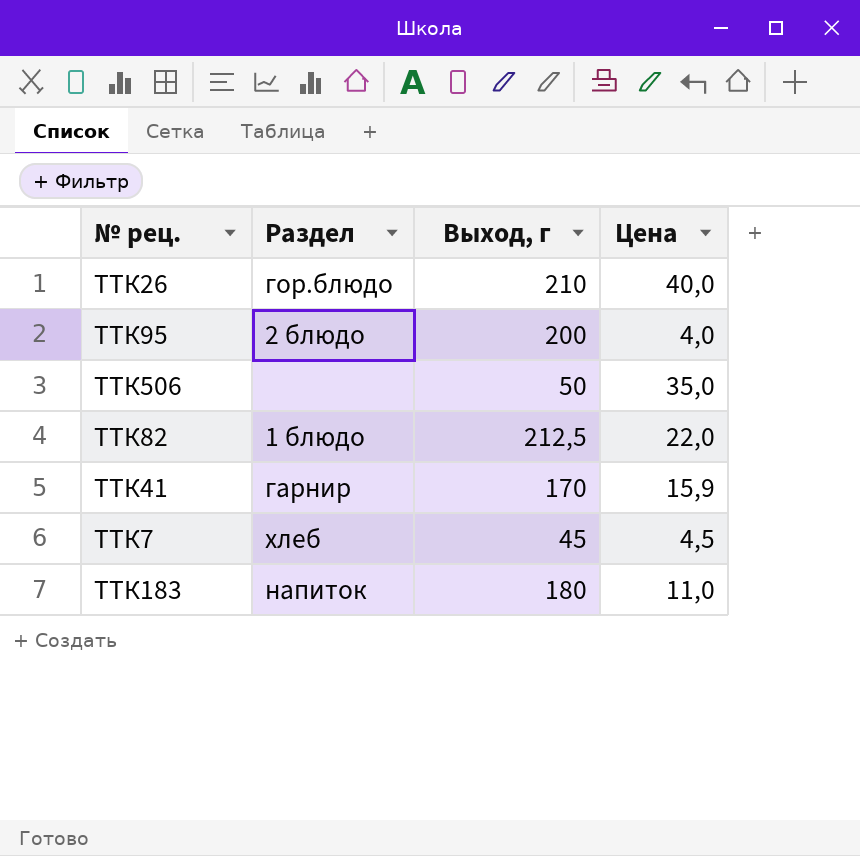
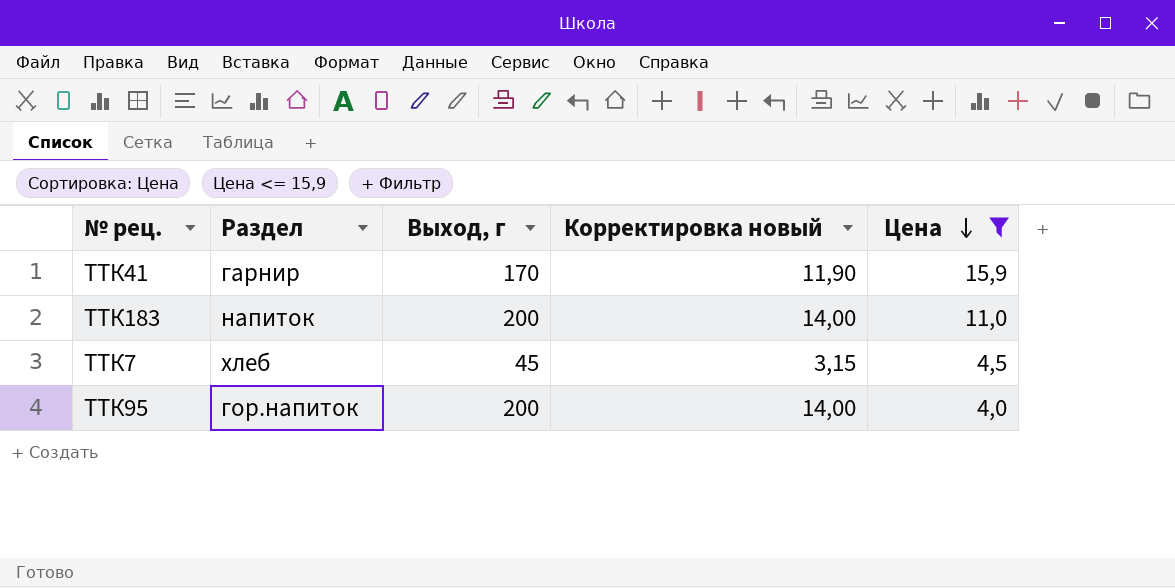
filter: none -> Цена <= 15,9
row order: none -> Цена descending
column Корректировка новый | formula: none -> [Выход, г] * 0,07
ТТК183 | Выход, г: 180 -> 200
ТТК95 | Раздел: 2 блюдо -> гор.напиток

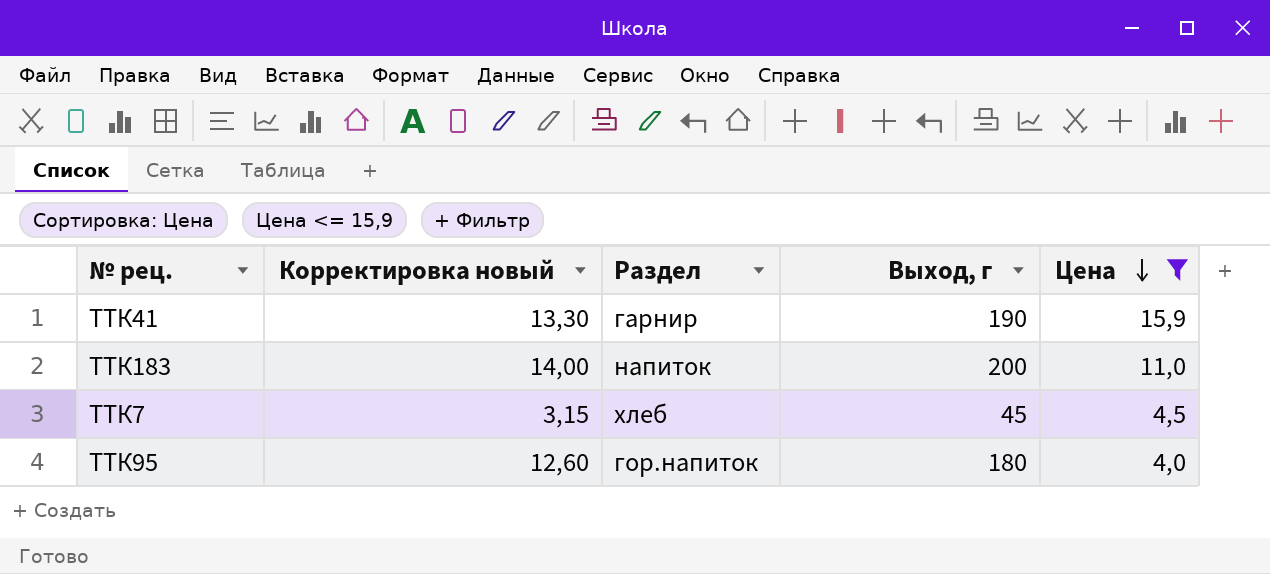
column Корректировка новый | position: 4 -> 2
ТТК41 | Корректировка новый: 11,90 -> 13,30
ТТК41 | Выход, г: 170 -> 190
ТТК95 | Корректировка новый: 14,00 -> 12,60
ТТК95 | Выход, г: 200 -> 180

